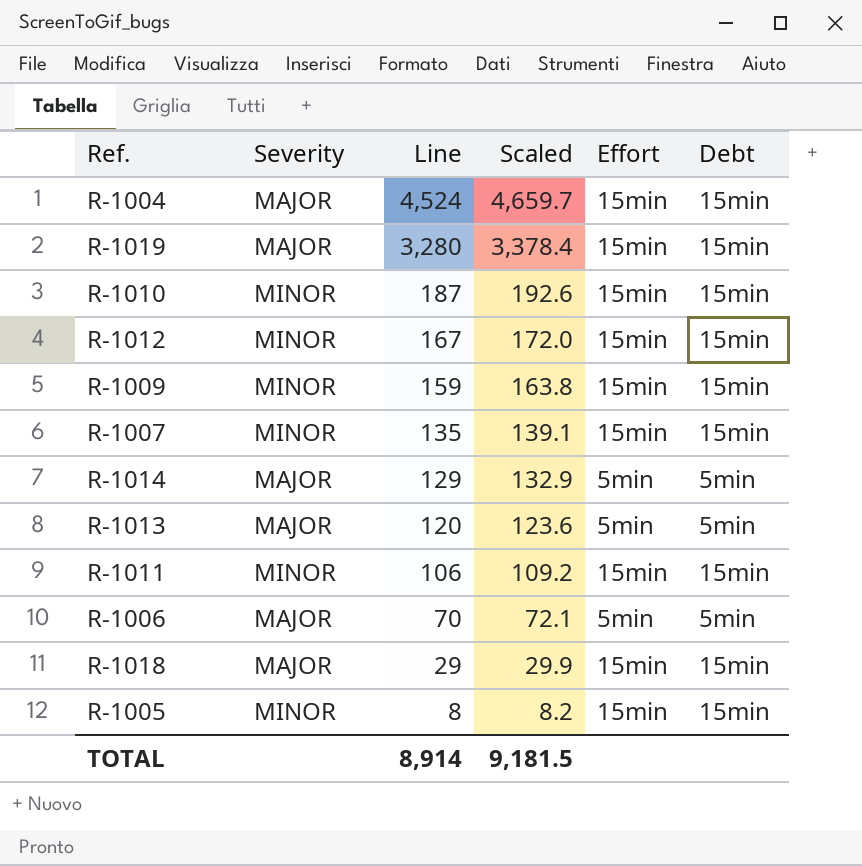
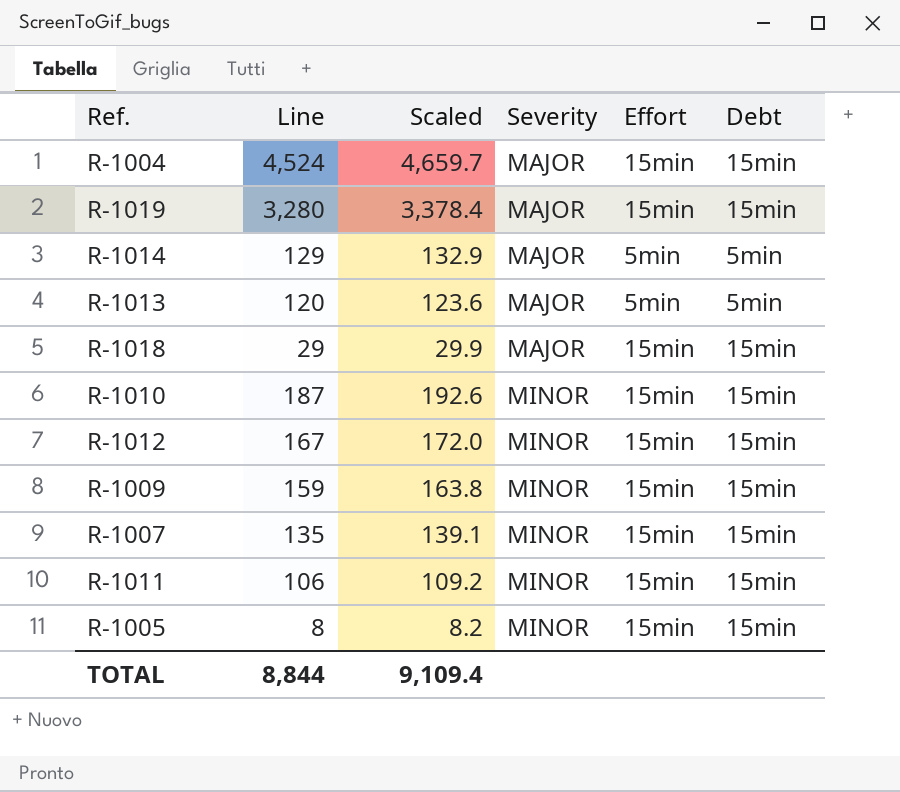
row order: Line descending -> Severity ascending
column Severity | position: 2 -> 4
row R-1006: MAJOR | 70 | 72.1 | 5min | 5min -> none
TOTAL | Line: 8,914 -> 8,844
TOTAL | Scaled: 9,181.5 -> 9,109.4

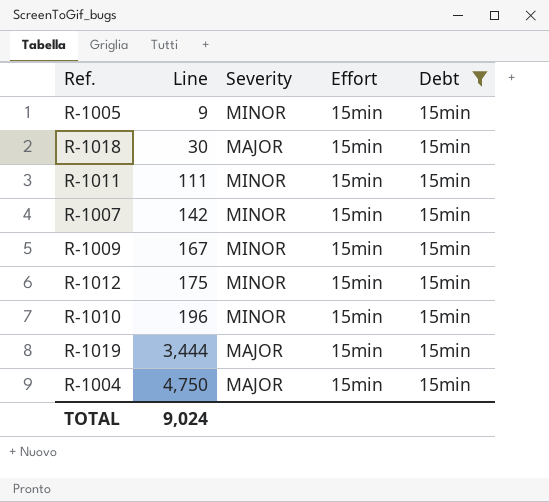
filter: none -> Debt = 15min
row order: Severity ascending -> Line ascending
column Scaled | formula: [Line] * 1.03 -> none
R-1005 | Line: 8 -> 9
R-1018 | Line: 29 -> 30
R-1011 | Line: 106 -> 111
R-1007 | Line: 135 -> 142
R-1009 | Line: 159 -> 167
R-1012 | Line: 167 -> 175
R-1010 | Line: 187 -> 196
R-1019 | Line: 3,280 -> 3,444
R-1004 | Line: 4,524 -> 4,750
TOTAL | Line: 8,844 -> 9,024

